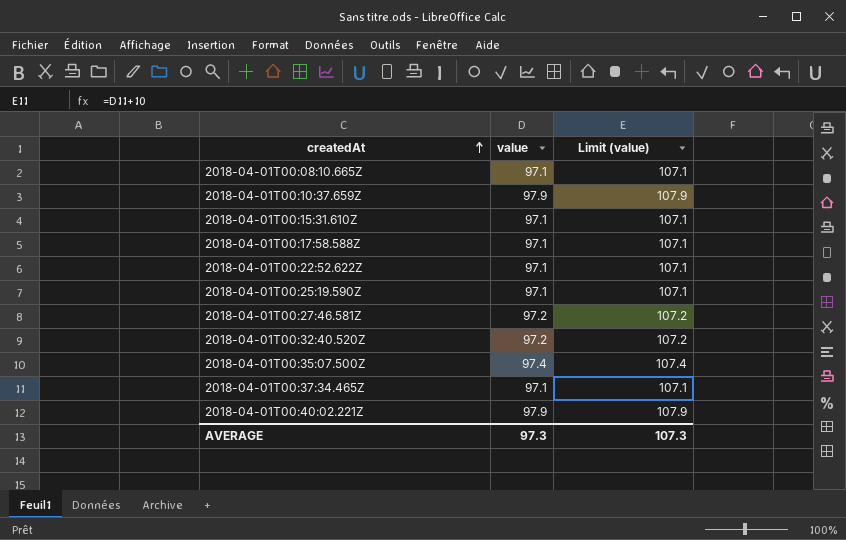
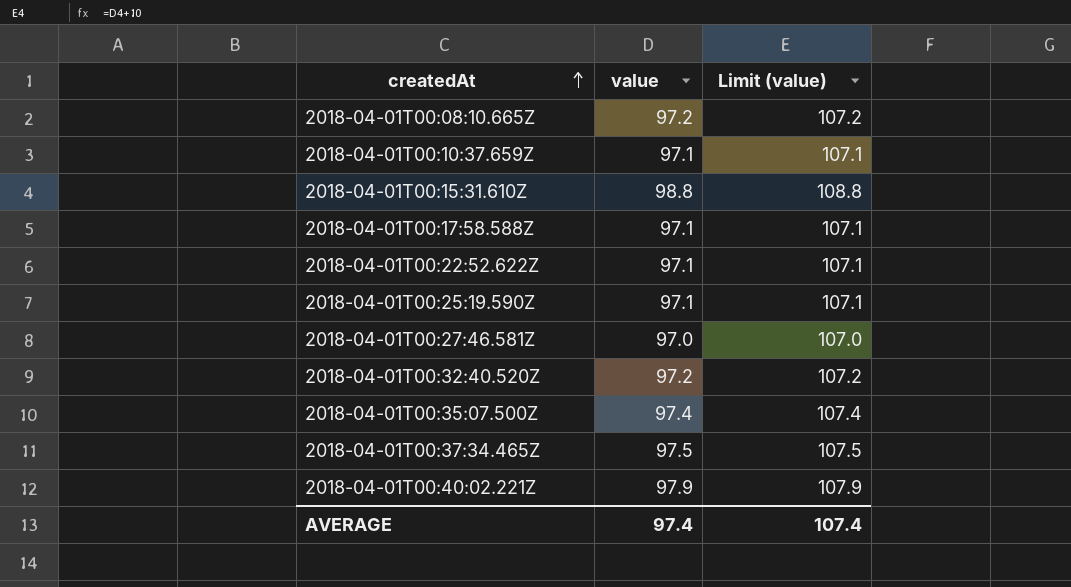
2018-04-01T00:08:10.665Z | value: 97.1 -> 97.2
2018-04-01T00:08:10.665Z | Limit (value): 107.1 -> 107.2
2018-04-01T00:10:37.659Z | value: 97.9 -> 97.1
2018-04-01T00:10:37.659Z | Limit (value): 107.9 -> 107.1
2018-04-01T00:15:31.610Z | value: 97.1 -> 98.8
2018-04-01T00:15:31.610Z | Limit (value): 107.1 -> 108.8
2018-04-01T00:27:46.581Z | value: 97.2 -> 97.0
2018-04-01T00:27:46.581Z | Limit (value): 107.2 -> 107.0
2018-04-01T00:37:34.465Z | value: 97.1 -> 97.5
2018-04-01T00:37:34.465Z | Limit (value): 107.1 -> 107.5
AVERAGE | value: 97.3 -> 97.4
AVERAGE | Limit (value): 107.3 -> 107.4

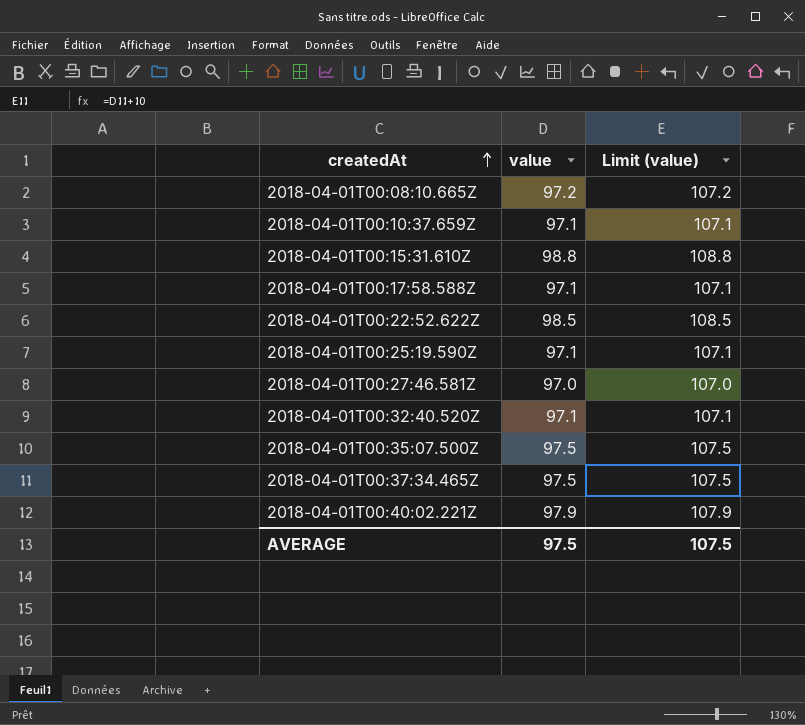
2018-04-01T00:22:52.622Z | value: 97.1 -> 98.5
2018-04-01T00:22:52.622Z | Limit (value): 107.1 -> 108.5
2018-04-01T00:32:40.520Z | value: 97.2 -> 97.1
2018-04-01T00:32:40.520Z | Limit (value): 107.2 -> 107.1
2018-04-01T00:35:07.500Z | value: 97.4 -> 97.5
2018-04-01T00:35:07.500Z | Limit (value): 107.4 -> 107.5
AVERAGE | value: 97.4 -> 97.5
AVERAGE | Limit (value): 107.4 -> 107.5

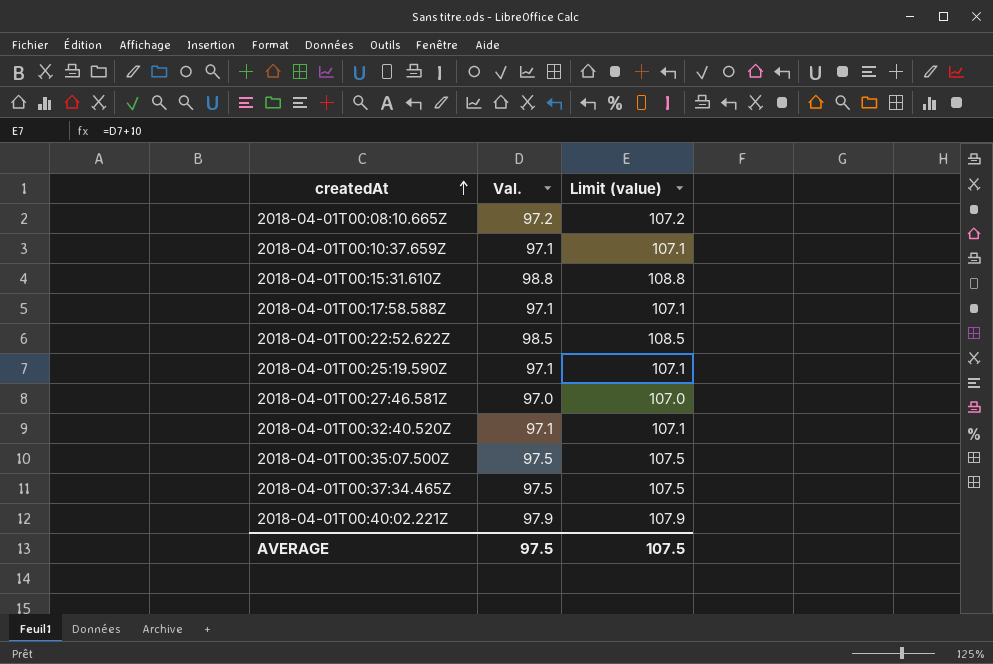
column name: value -> Val.

